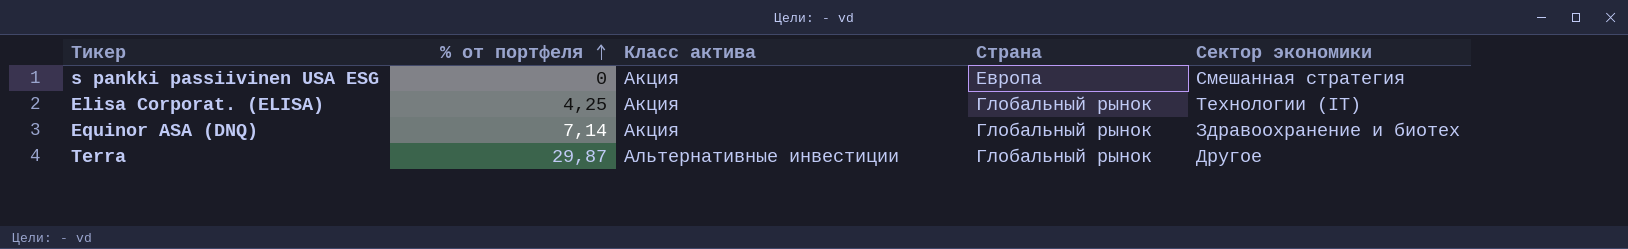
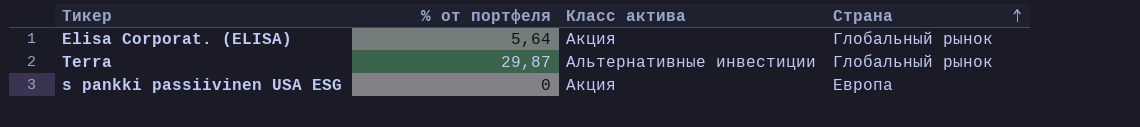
row order: % от портфеля ascending -> Страна ascending
column Сектор экономики | position: 5 -> none
row Equinor ASA (DNQ): 7,14 | Акция | Глобальный рынок | Здравоохранение и биотех -> none
Elisa Corporat. (ELISA) | % от портфеля: 4,25 -> 5,64

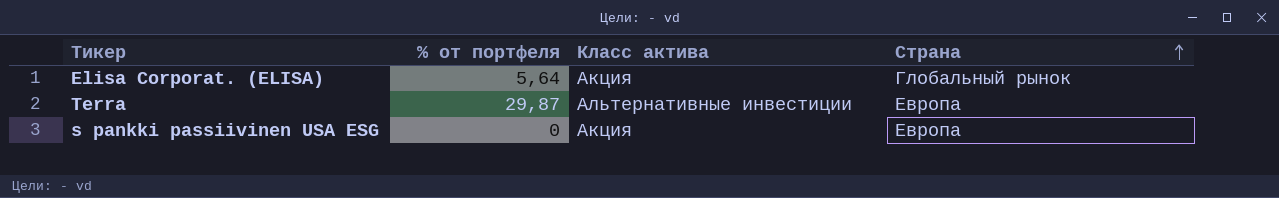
Terra | Страна: Глобальный рынок -> Европа

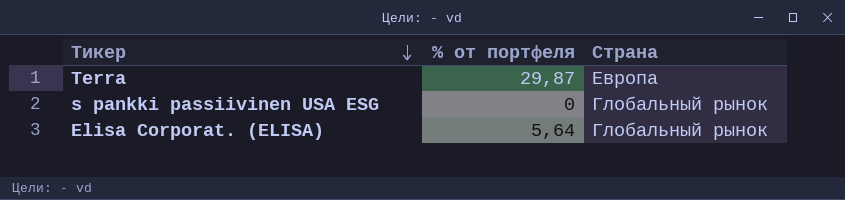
row order: Страна ascending -> Тикер descending
column Класс актива | position: 3 -> none
s pankki passiivinen USA ESG | Страна: Европа -> Глобальный рынок

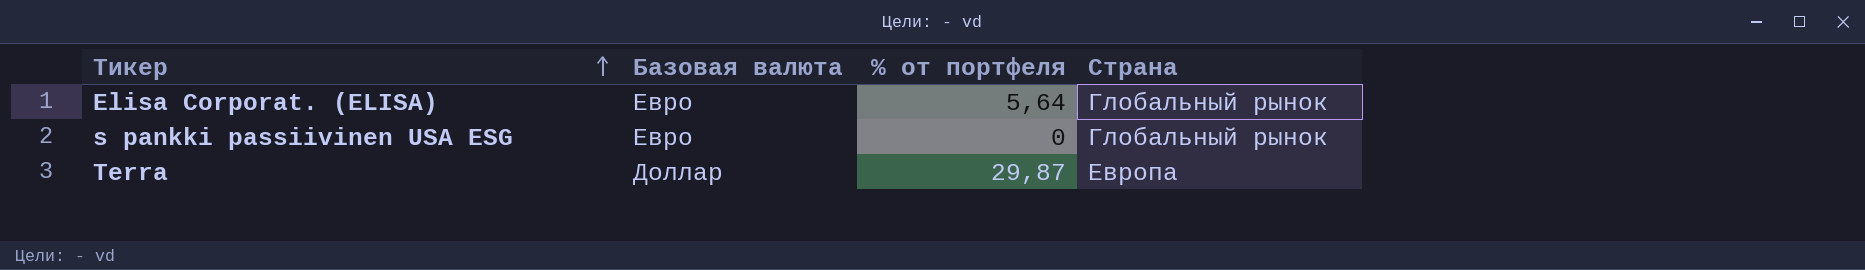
row order: Тикер descending -> Тикер ascending
column Базовая валюта | position: none -> 2

